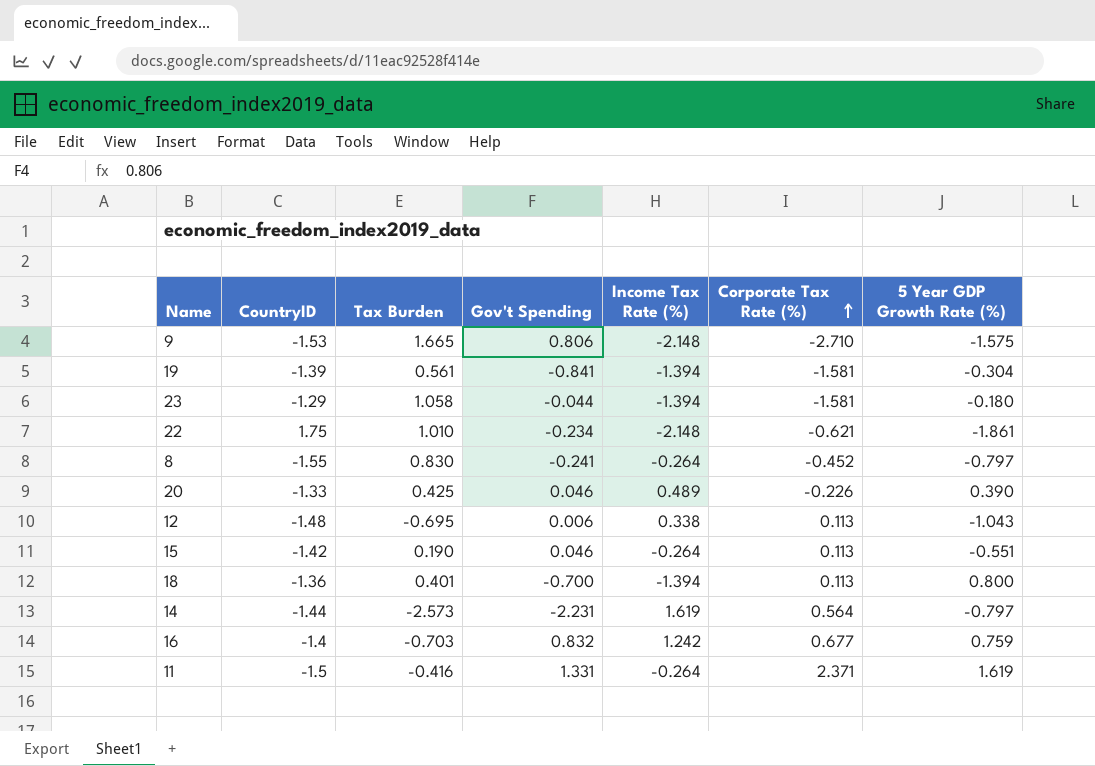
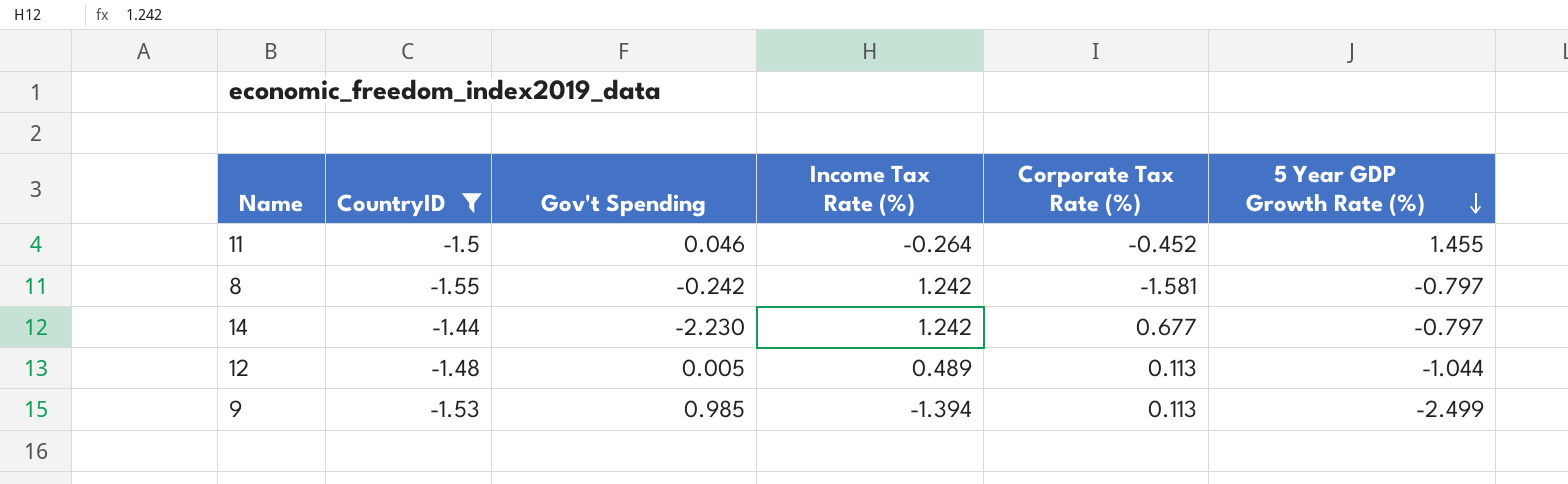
filter: none -> CountryID <= -1.44
row order: Corporate Tax Rate (%) ascending -> 5 Year GDP Growth Rate (%) descending
column Tax Burden | position: 3 -> none
11 | Gov't Spending: 1.331 -> 0.046
11 | Corporate Tax Rate (%): 2.371 -> -0.452
11 | 5 Year GDP Growth Rate (%): 1.619 -> 1.455
8 | Gov't Spending: -0.241 -> -0.242
8 | Income Tax Rate (%): -0.264 -> 1.242
8 | Corporate Tax Rate (%): -0.452 -> -1.581
14 | Gov't Spending: -2.231 -> -2.230
14 | Income Tax Rate (%): 1.619 -> 1.242
14 | Corporate Tax Rate (%): 0.564 -> 0.677
12 | Gov't Spending: 0.006 -> 0.005
12 | Income Tax Rate (%): 0.338 -> 0.489
12 | 5 Year GDP Growth Rate (%): -1.043 -> -1.044
9 | Gov't Spending: 0.806 -> 0.985
9 | Income Tax Rate (%): -2.148 -> -1.394
9 | Corporate Tax Rate (%): -2.710 -> 0.113
9 | 5 Year GDP Growth Rate (%): -1.575 -> -2.499

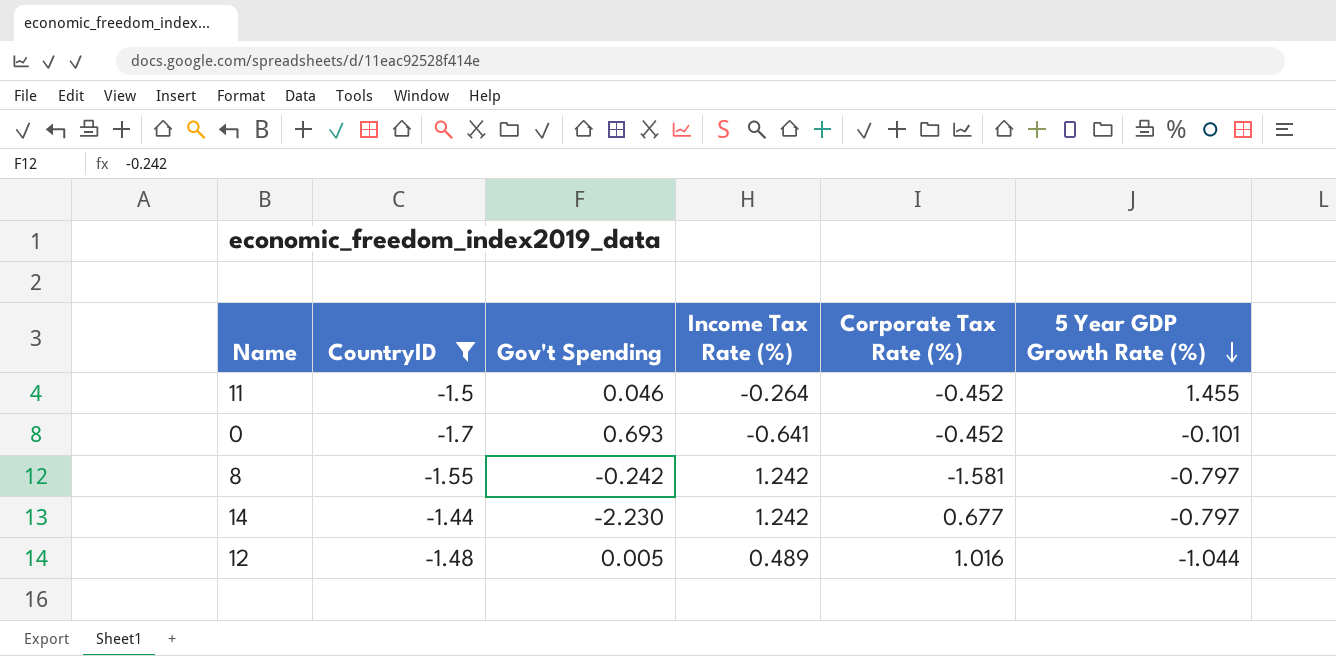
row 9: -1.53 | 0.985 | -1.394 | 0.113 | -2.499 -> none
row 0: none -> -1.7 | 0.693 | -0.641 | -0.452 | -0.101
12 | Corporate Tax Rate (%): 0.113 -> 1.016

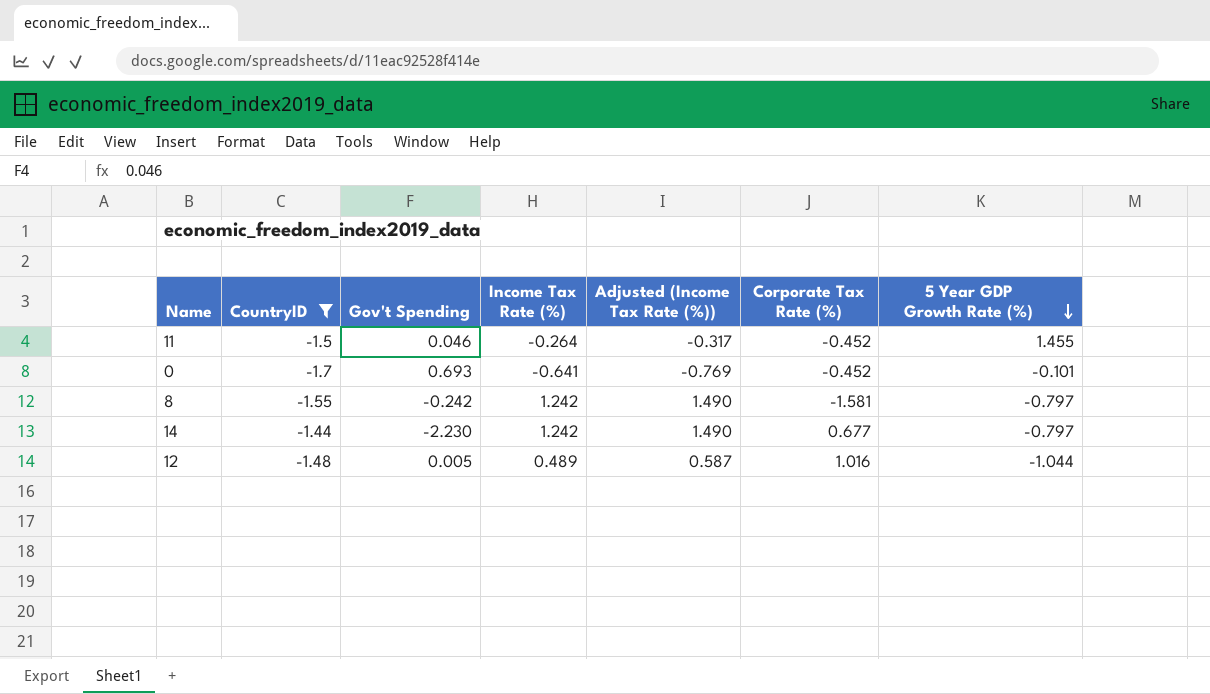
column Adjusted (Income Tax Rate (%)) | formula: none -> [Income Tax Rate (%)] * 1.2

